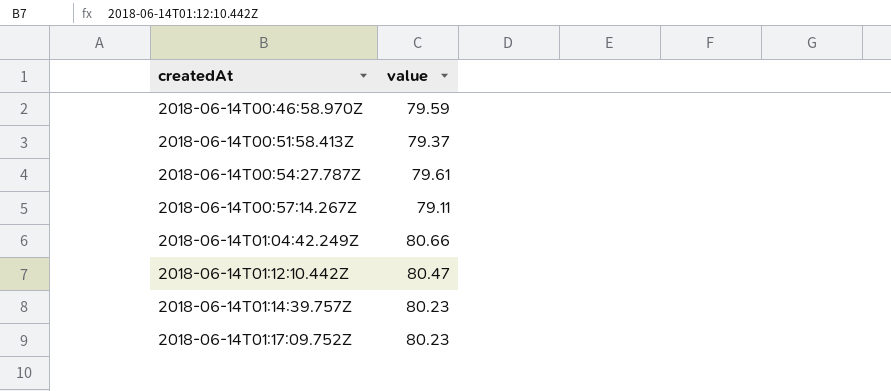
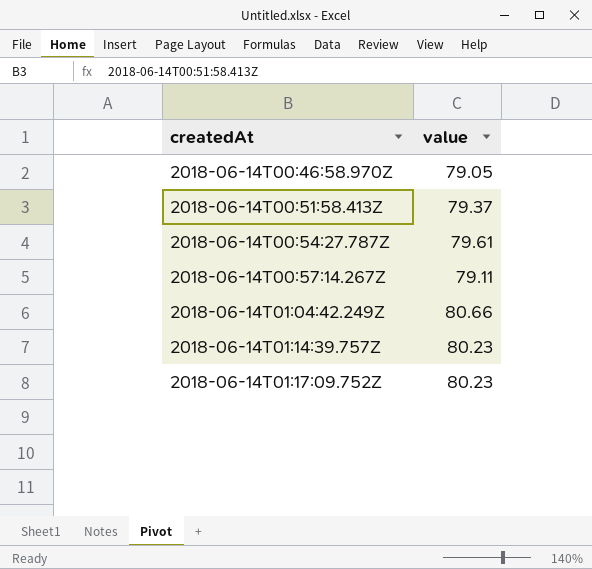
row 2018-06-14T01:12:10.442Z: 80.47 -> none
2018-06-14T00:46:58.970Z | value: 79.59 -> 79.05

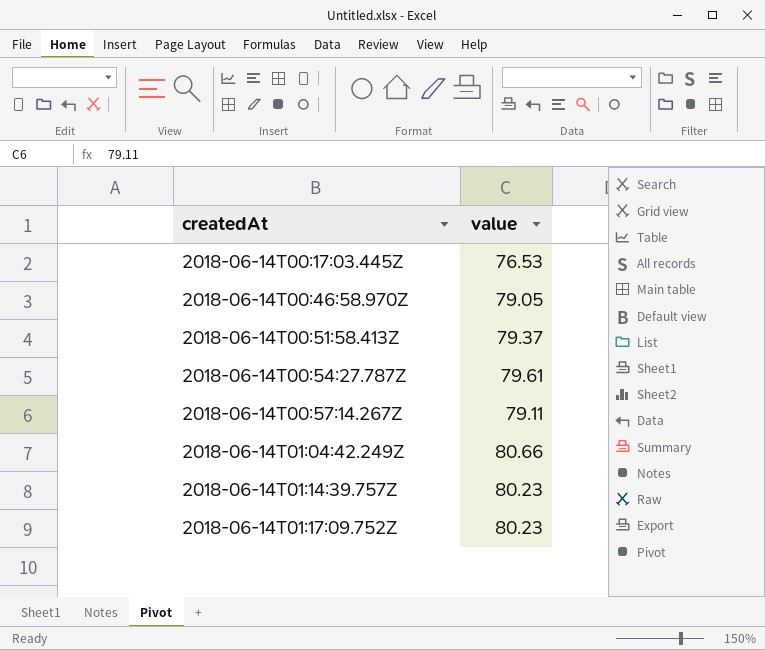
row 2018-06-14T00:17:03.445Z: none -> 76.53

